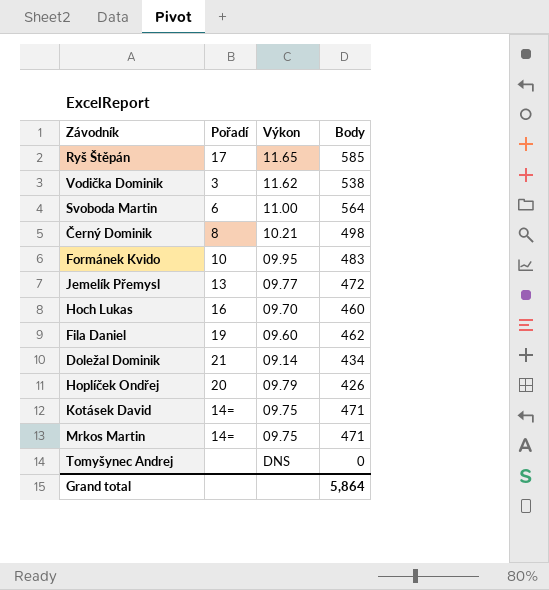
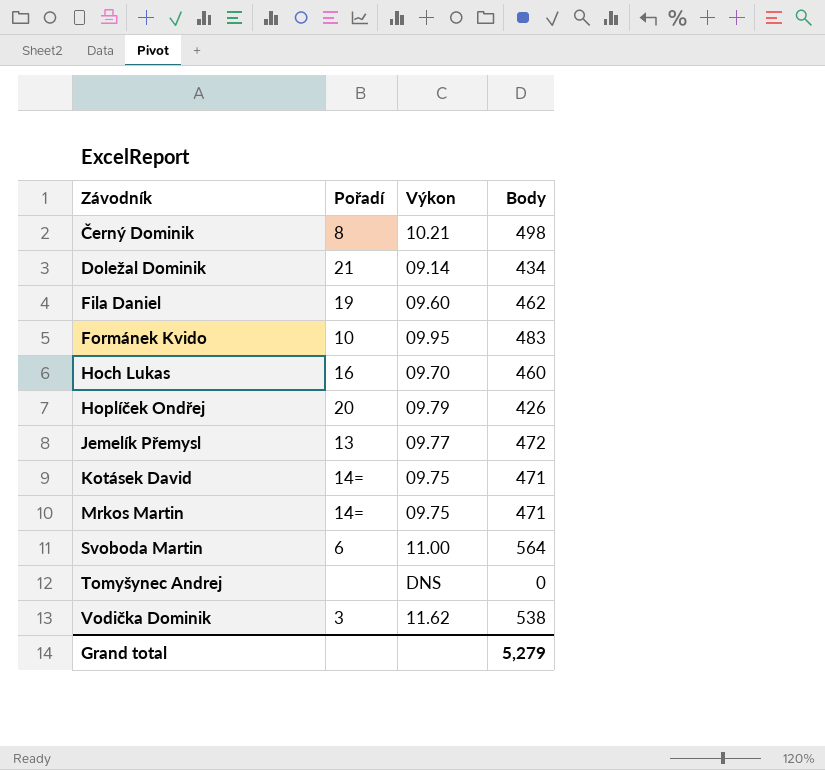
row order: none -> Závodník ascending
row Ryš Štěpán: 17 | 11.65 | 585 -> none
Grand total | Body: 5,864 -> 5,279

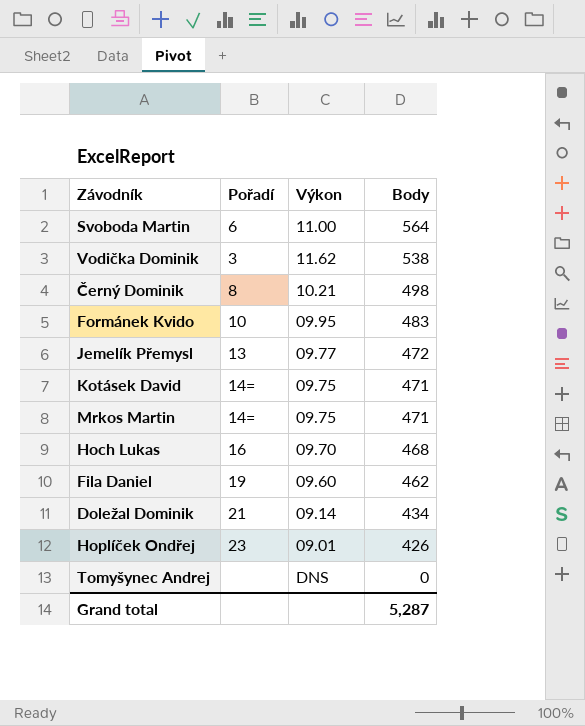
row order: Závodník ascending -> Body descending
Hoch Lukas | Body: 460 -> 468
Hoplíček Ondřej | Pořadí: 20 -> 23
Hoplíček Ondřej | Výkon: 09.79 -> 09.01
Grand total | Body: 5,279 -> 5,287

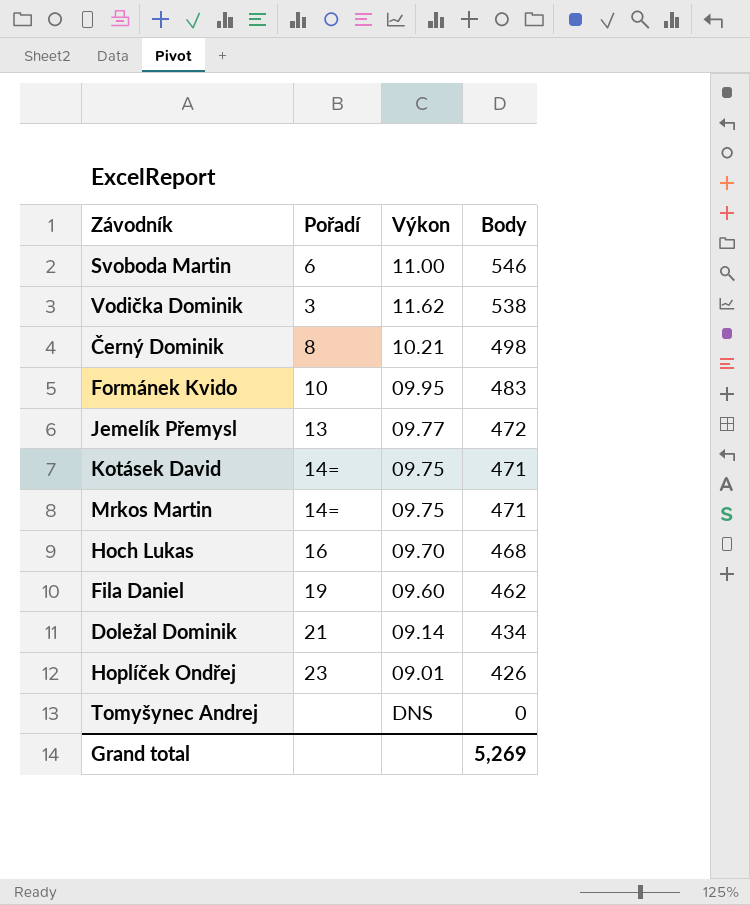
Svoboda Martin | Body: 564 -> 546
Grand total | Body: 5,287 -> 5,269

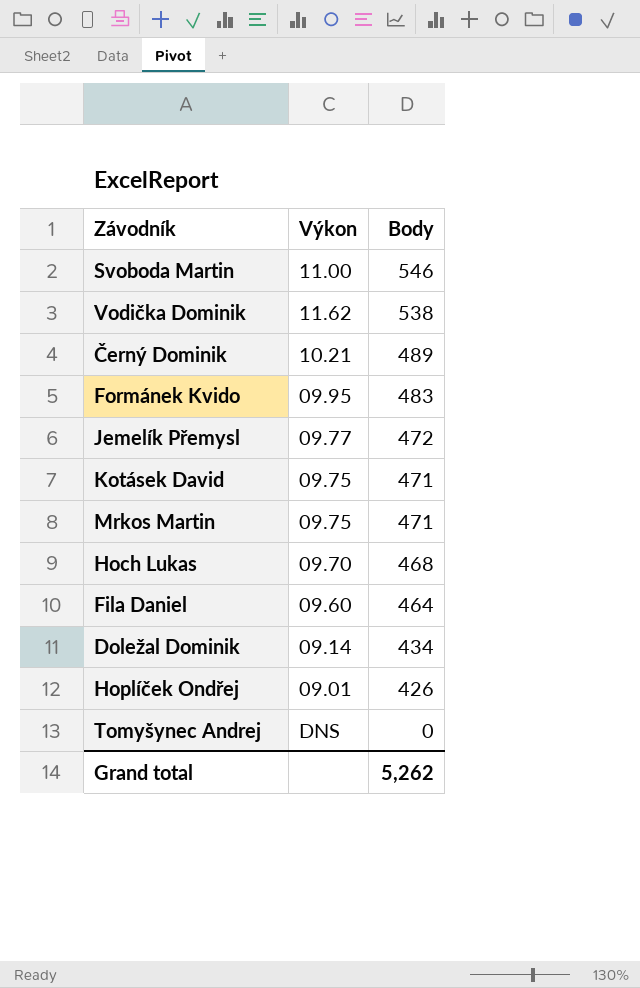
column Pořadí | position: 2 -> none
Černý Dominik | Body: 498 -> 489
Fila Daniel | Body: 462 -> 464
Grand total | Body: 5,269 -> 5,262

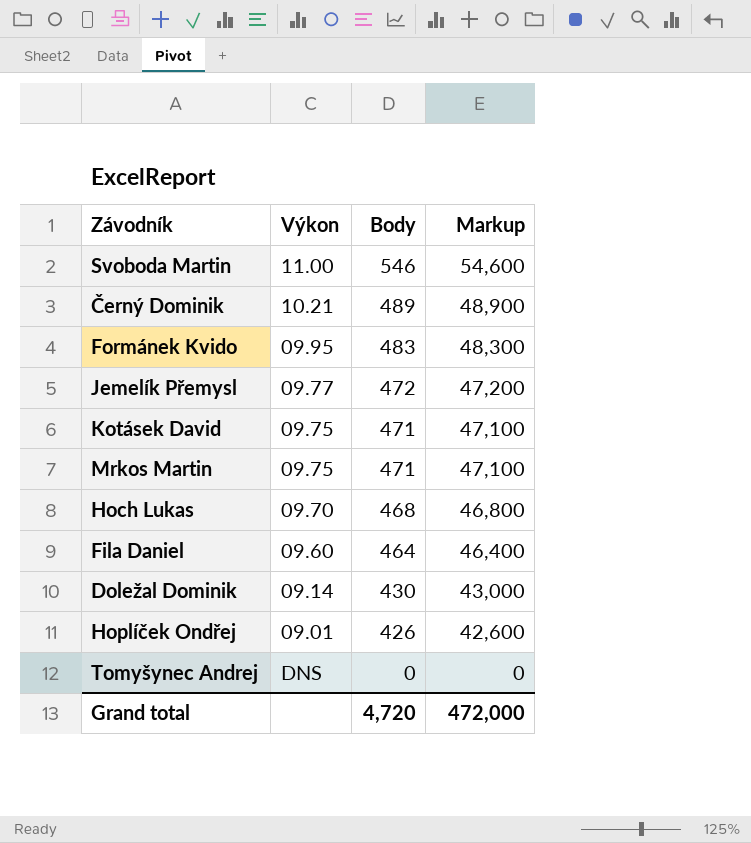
column Markup | formula: none -> [Body] * 100
row Vodička Dominik: 11.62 | 538 -> none
Doležal Dominik | Body: 434 -> 430
Grand total | Body: 5,262 -> 4,720

